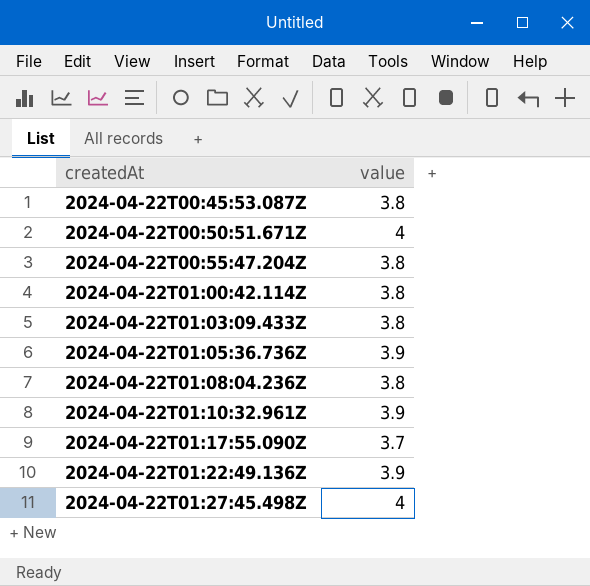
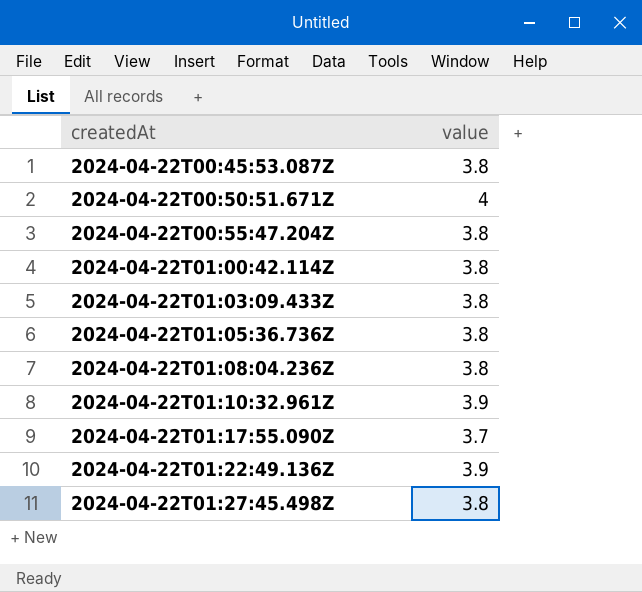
2024-04-22T01:05:36.736Z | value: 3.9 -> 3.8
2024-04-22T01:27:45.498Z | value: 4 -> 3.8

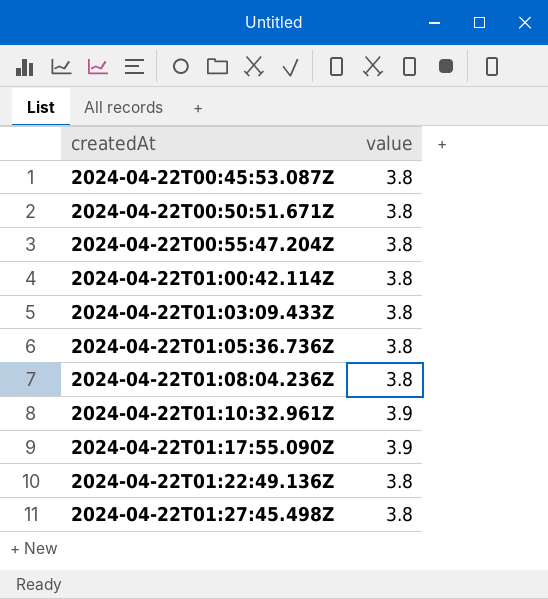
2024-04-22T00:50:51.671Z | value: 4 -> 3.8
2024-04-22T01:17:55.090Z | value: 3.7 -> 3.9
2024-04-22T01:22:49.136Z | value: 3.9 -> 3.8

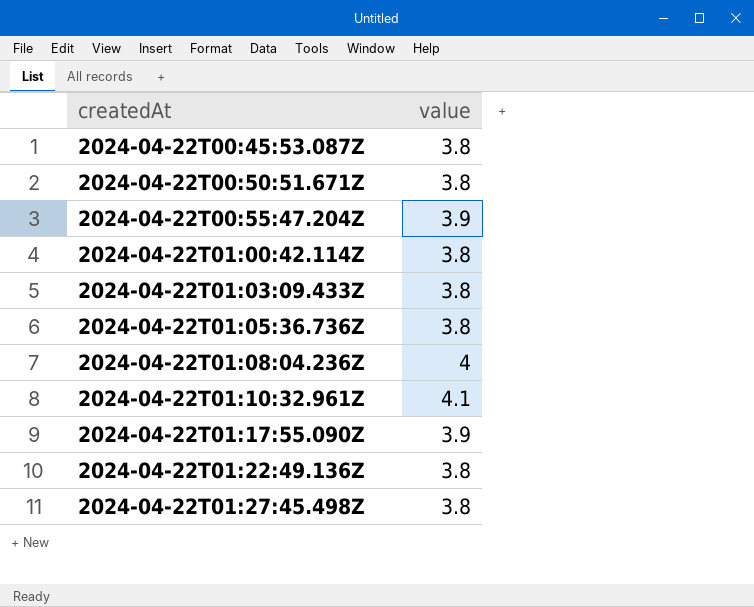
2024-04-22T00:55:47.204Z | value: 3.8 -> 3.9
2024-04-22T01:08:04.236Z | value: 3.8 -> 4
2024-04-22T01:10:32.961Z | value: 3.9 -> 4.1

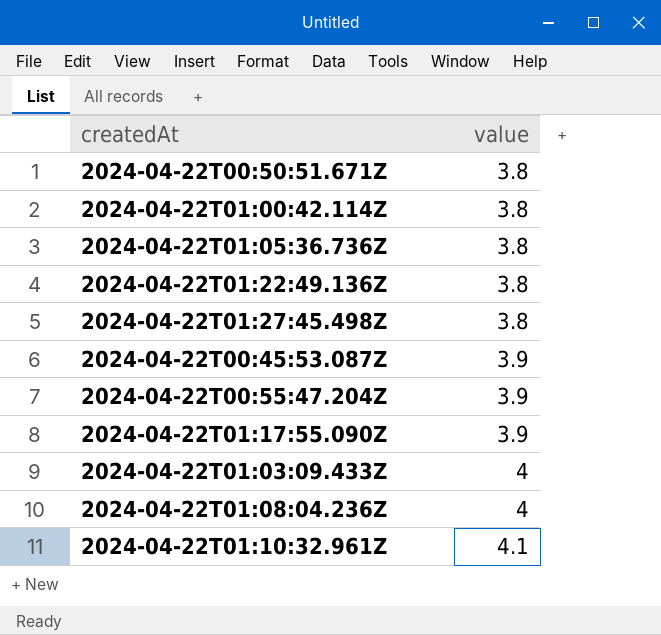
row order: createdAt ascending -> value ascending
2024-04-22T00:45:53.087Z | value: 3.8 -> 3.9
2024-04-22T01:03:09.433Z | value: 3.8 -> 4

